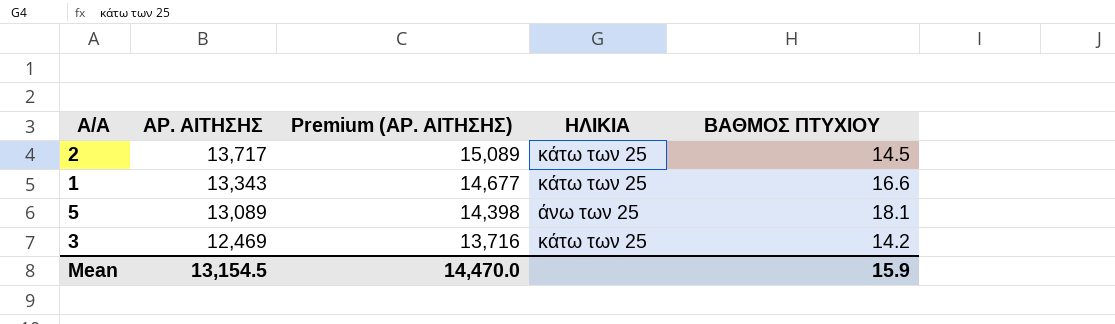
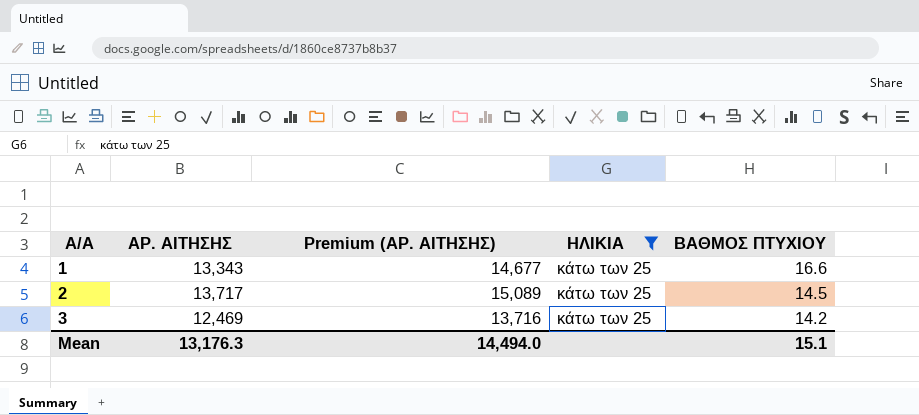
filter: none -> ΗΛΙΚΙΑ = κάτω των 25
row order: ΑΡ. ΑΙΤΗΣΗΣ descending -> Α/Α ascending
Mean | ΑΡ. ΑΙΤΗΣΗΣ: 13,154.5 -> 13,176.3
Mean | Premium (ΑΡ. ΑΙΤΗΣΗΣ): 14,470.0 -> 14,494.0
Mean | ΒΑΘΜΟΣ ΠΤΥΧΙΟΥ: 15.9 -> 15.1

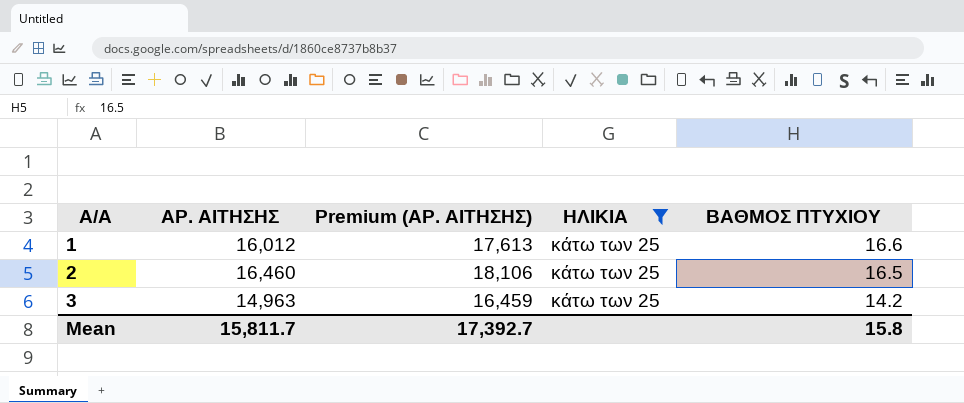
1 | ΑΡ. ΑΙΤΗΣΗΣ: 13,343 -> 16,012
1 | Premium (ΑΡ. ΑΙΤΗΣΗΣ): 14,677 -> 17,613
2 | ΑΡ. ΑΙΤΗΣΗΣ: 13,717 -> 16,460
2 | Premium (ΑΡ. ΑΙΤΗΣΗΣ): 15,089 -> 18,106
2 | ΒΑΘΜΟΣ ΠΤΥΧΙΟΥ: 14.5 -> 16.5
3 | ΑΡ. ΑΙΤΗΣΗΣ: 12,469 -> 14,963
3 | Premium (ΑΡ. ΑΙΤΗΣΗΣ): 13,716 -> 16,459
Mean | ΑΡ. ΑΙΤΗΣΗΣ: 13,176.3 -> 15,811.7
Mean | Premium (ΑΡ. ΑΙΤΗΣΗΣ): 14,494.0 -> 17,392.7
Mean | ΒΑΘΜΟΣ ΠΤΥΧΙΟΥ: 15.1 -> 15.8

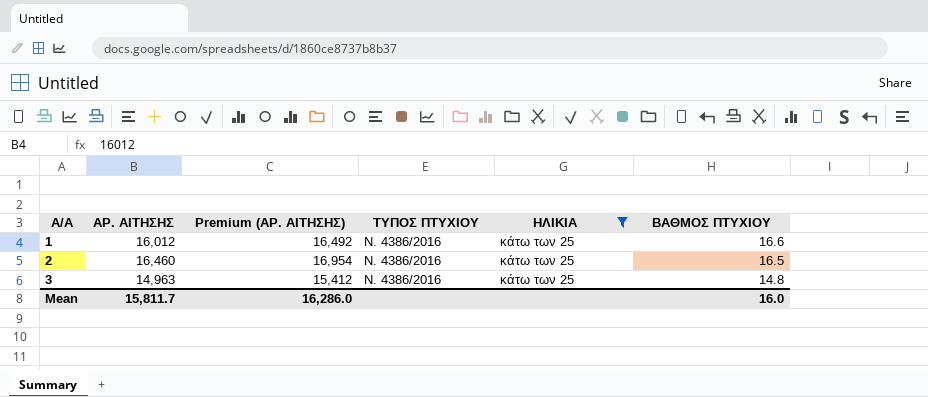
column Premium (ΑΡ. ΑΙΤΗΣΗΣ) | formula: [ΑΡ. ΑΙΤΗΣΗΣ] * 1.1 -> [ΑΡ. ΑΙΤΗΣΗΣ] * 1.03
column ΤΥΠΟΣ ΠΤΥΧΙΟΥ | position: none -> 4
3 | ΒΑΘΜΟΣ ΠΤΥΧΙΟΥ: 14.2 -> 14.8
Mean | Premium (ΑΡ. ΑΙΤΗΣΗΣ): 17,392.7 -> 16,286.0
Mean | ΒΑΘΜΟΣ ΠΤΥΧΙΟΥ: 15.8 -> 16.0

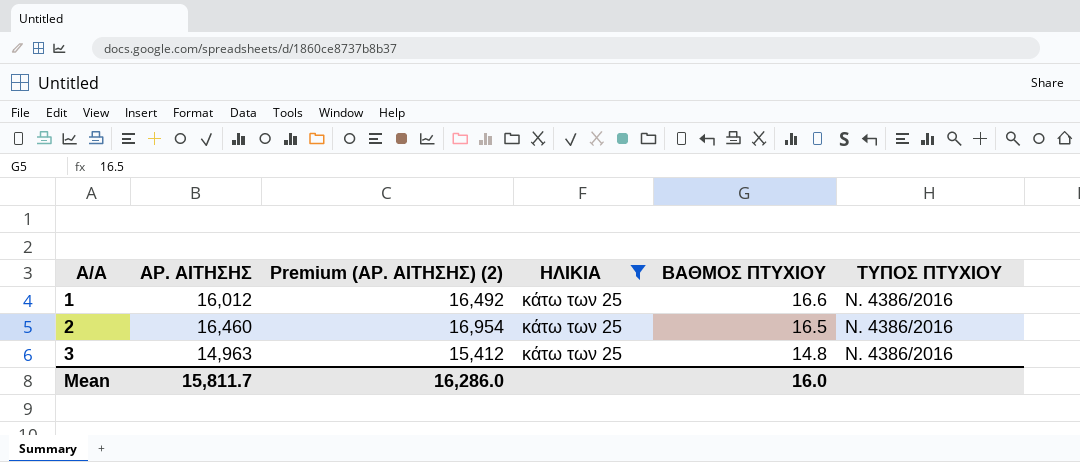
column name: Premium (ΑΡ. ΑΙΤΗΣΗΣ) -> Premium (ΑΡ. ΑΙΤΗΣΗΣ) (2)
column ΤΥΠΟΣ ΠΤΥΧΙΟΥ | position: 4 -> 6

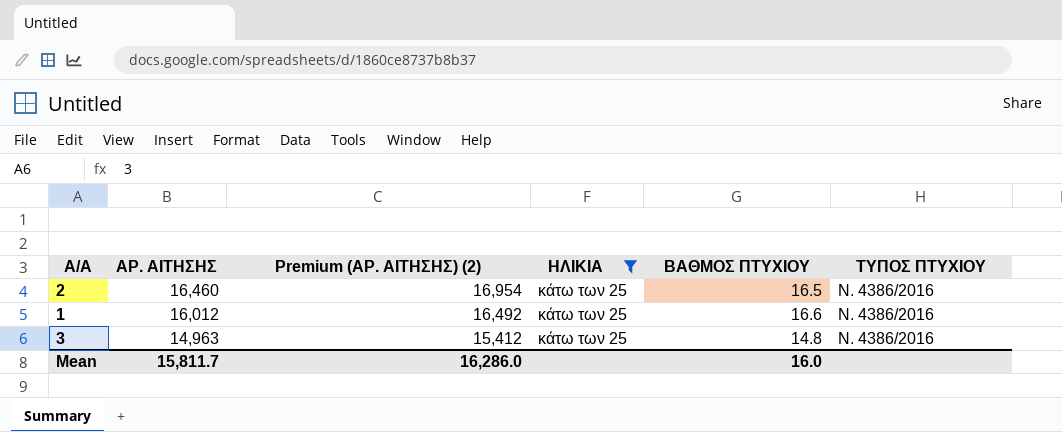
row order: Α/Α ascending -> ΑΡ. ΑΙΤΗΣΗΣ descending

